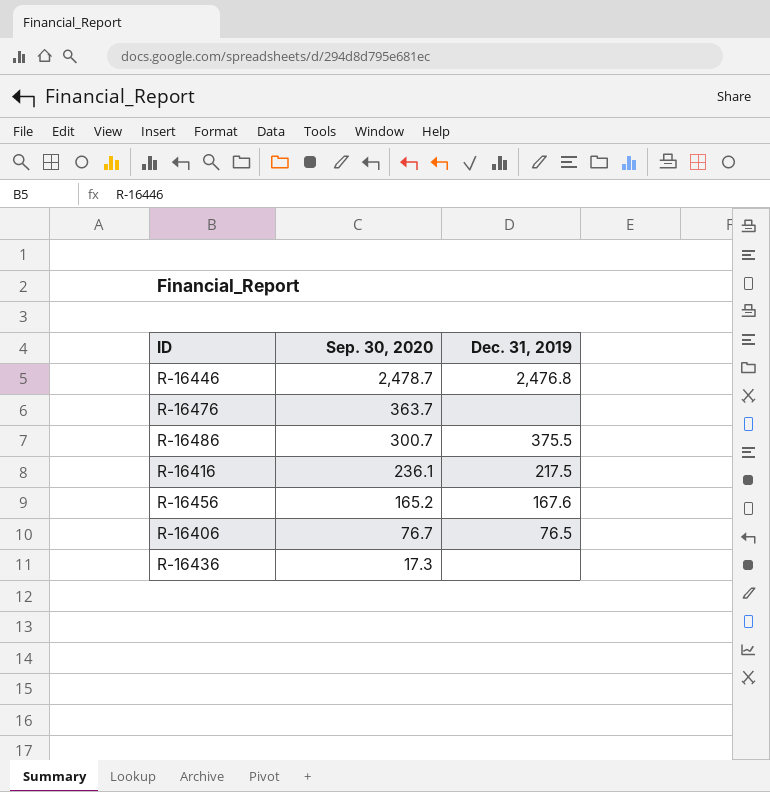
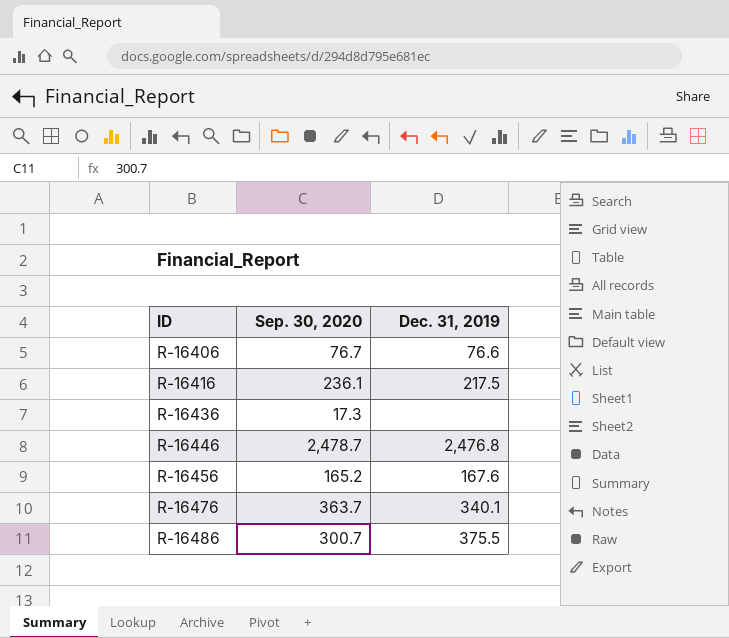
row order: Sep. 30, 2020 descending -> ID ascending
R-16406 | Dec. 31, 2019: 76.5 -> 76.6
R-16476 | Dec. 31, 2019: none -> 340.1

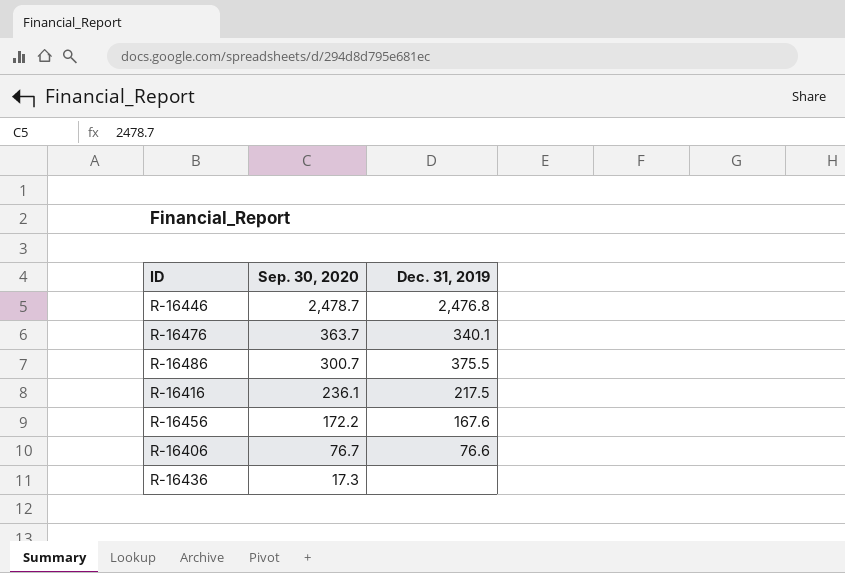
row order: ID ascending -> Sep. 30, 2020 descending
R-16456 | Sep. 30, 2020: 165.2 -> 172.2

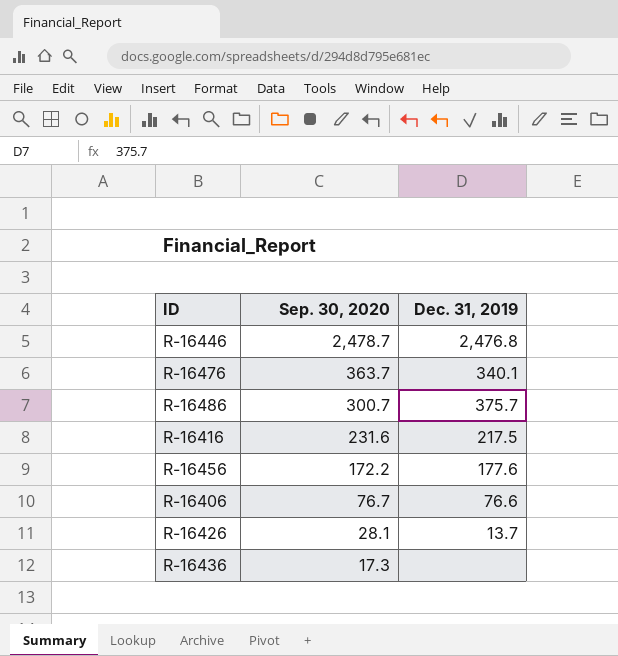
R-16486 | Dec. 31, 2019: 375.5 -> 375.7
R-16416 | Sep. 30, 2020: 236.1 -> 231.6
R-16456 | Dec. 31, 2019: 167.6 -> 177.6
row R-16426: none -> 28.1 | 13.7

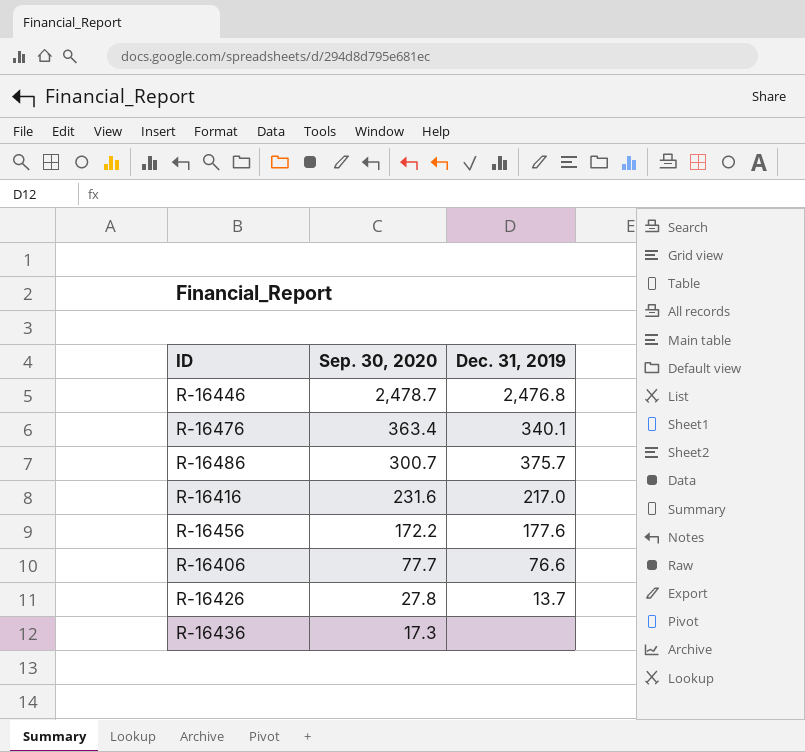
R-16476 | Sep. 30, 2020: 363.7 -> 363.4
R-16416 | Dec. 31, 2019: 217.5 -> 217.0
R-16406 | Sep. 30, 2020: 76.7 -> 77.7
R-16426 | Sep. 30, 2020: 28.1 -> 27.8

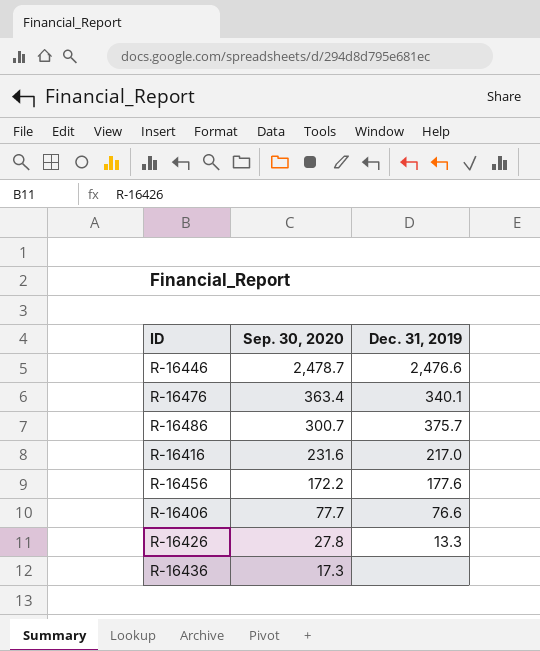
R-16446 | Dec. 31, 2019: 2,476.8 -> 2,476.6
R-16426 | Dec. 31, 2019: 13.7 -> 13.3

